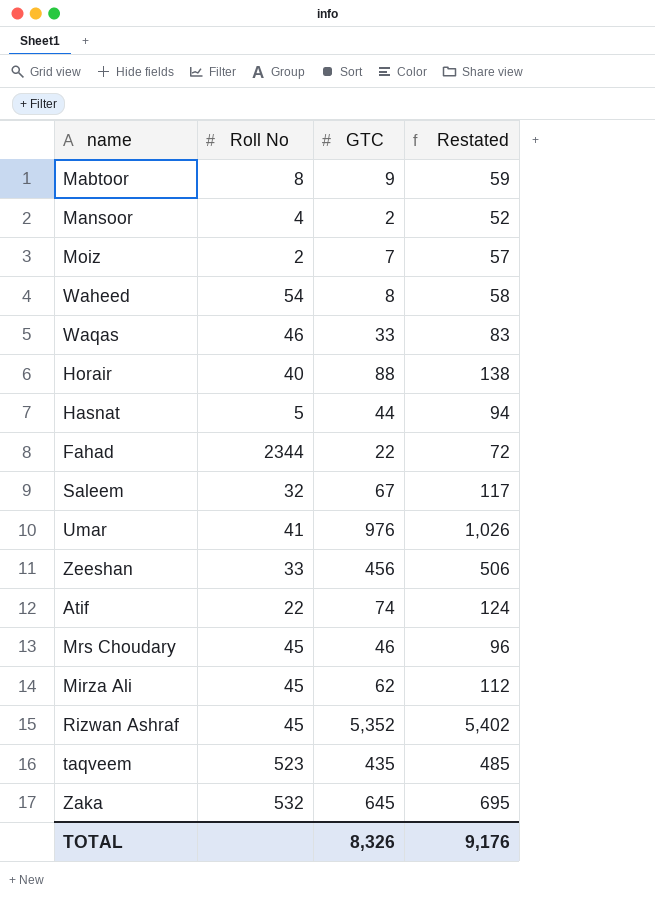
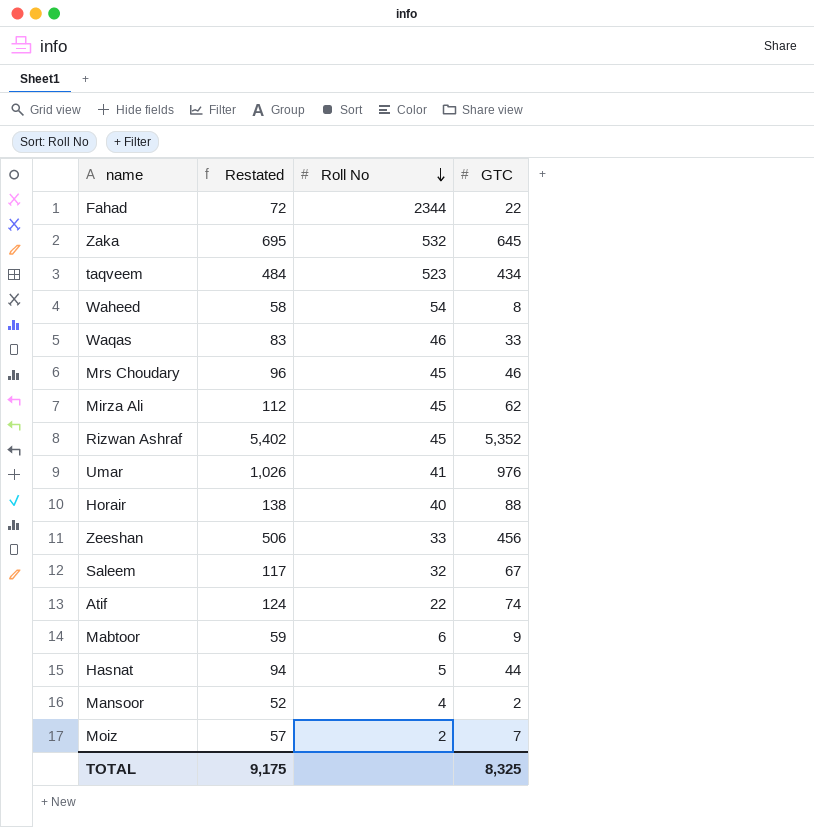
row order: none -> Roll No descending
column Restated | position: 4 -> 2
taqveem | Restated: 485 -> 484
taqveem | GTC: 435 -> 434
Mabtoor | Roll No: 8 -> 6
TOTAL | Restated: 9,176 -> 9,175
TOTAL | GTC: 8,326 -> 8,325

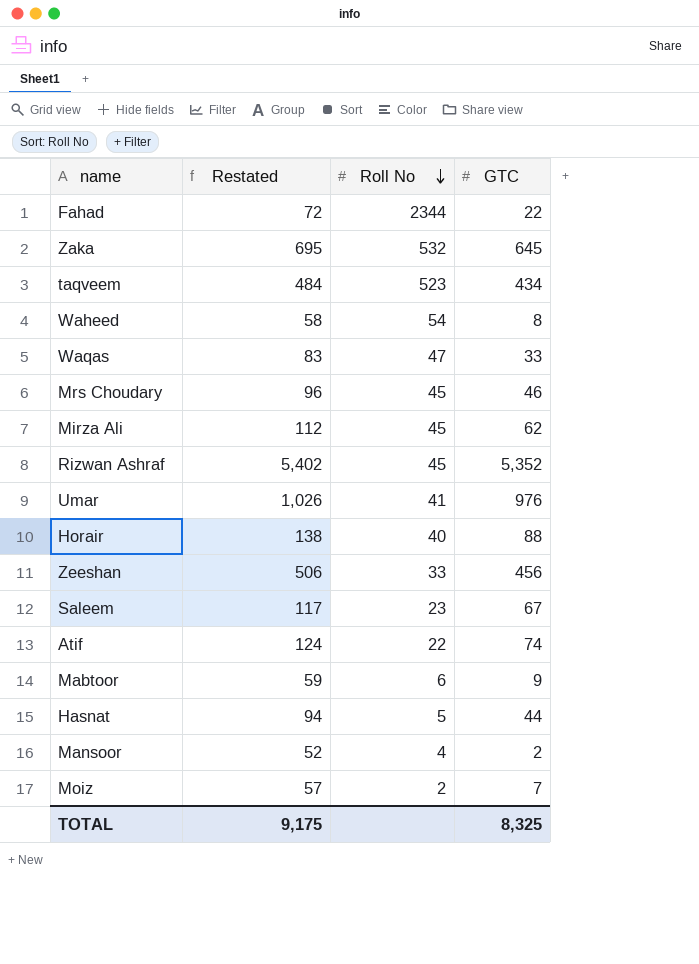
Waqas | Roll No: 46 -> 47
Saleem | Roll No: 32 -> 23

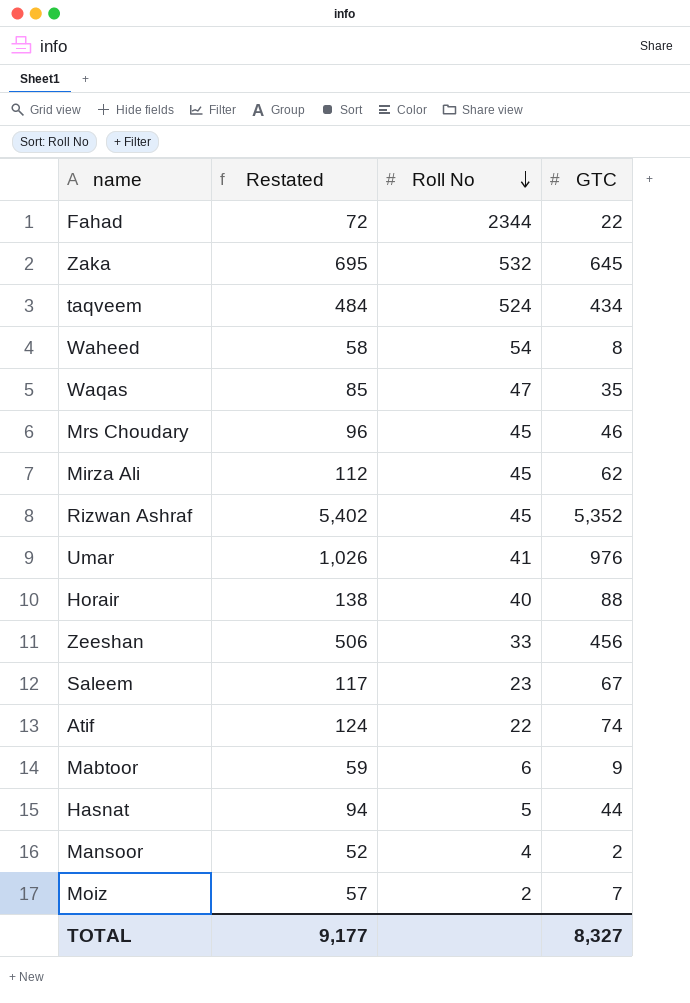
taqveem | Roll No: 523 -> 524
Waqas | Restated: 83 -> 85
Waqas | GTC: 33 -> 35
TOTAL | Restated: 9,175 -> 9,177
TOTAL | GTC: 8,325 -> 8,327

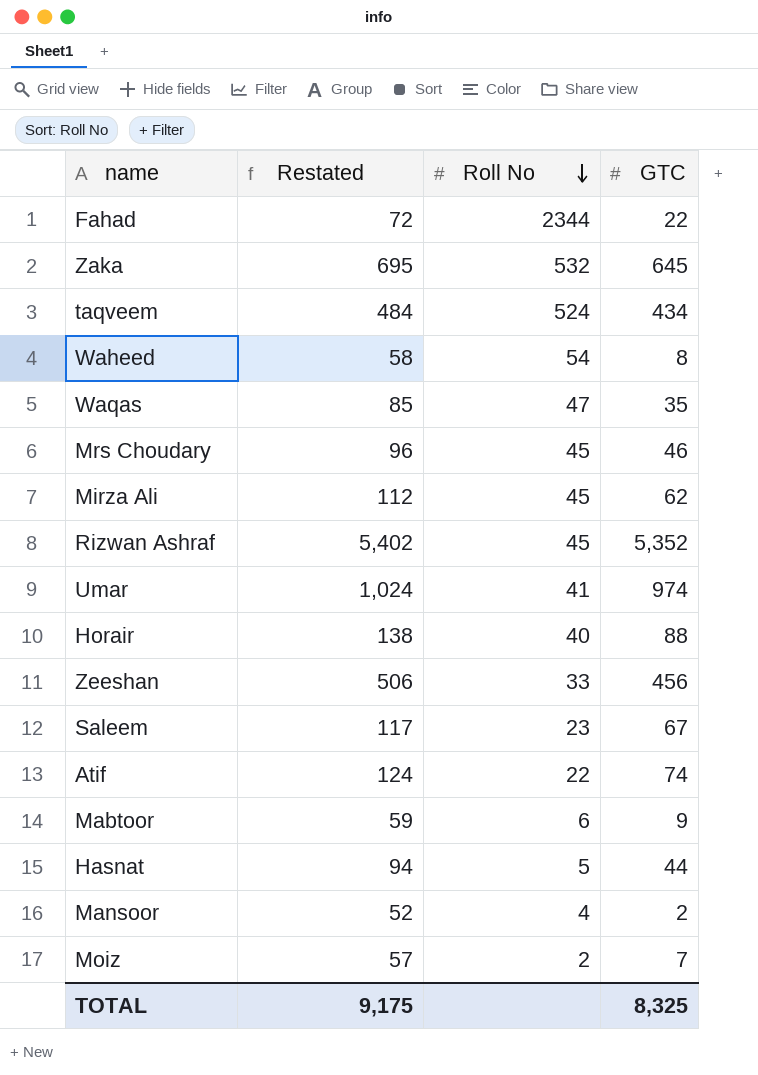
Umar | Restated: 1,026 -> 1,024
Umar | GTC: 976 -> 974
TOTAL | Restated: 9,177 -> 9,175
TOTAL | GTC: 8,327 -> 8,325

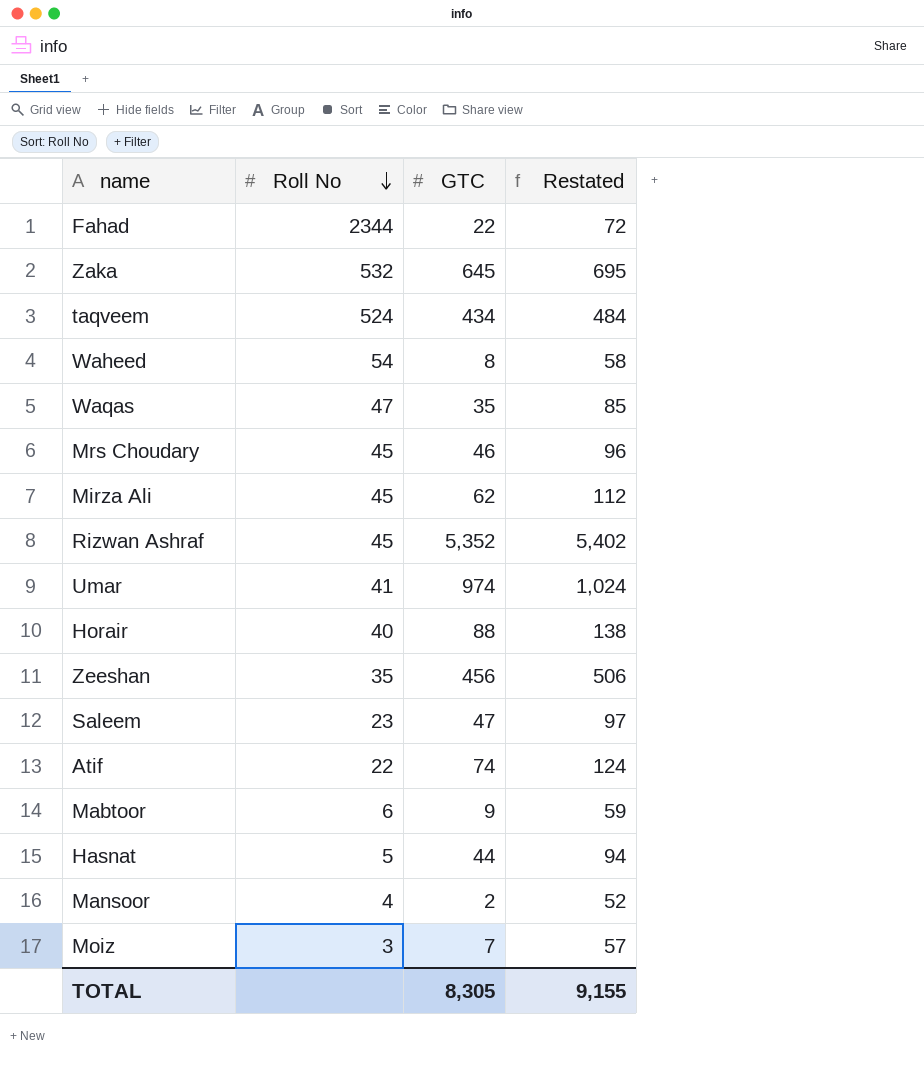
column Restated | position: 2 -> 4
Zeeshan | Roll No: 33 -> 35
Saleem | GTC: 67 -> 47
Saleem | Restated: 117 -> 97
Moiz | Roll No: 2 -> 3
TOTAL | GTC: 8,325 -> 8,305
TOTAL | Restated: 9,175 -> 9,155

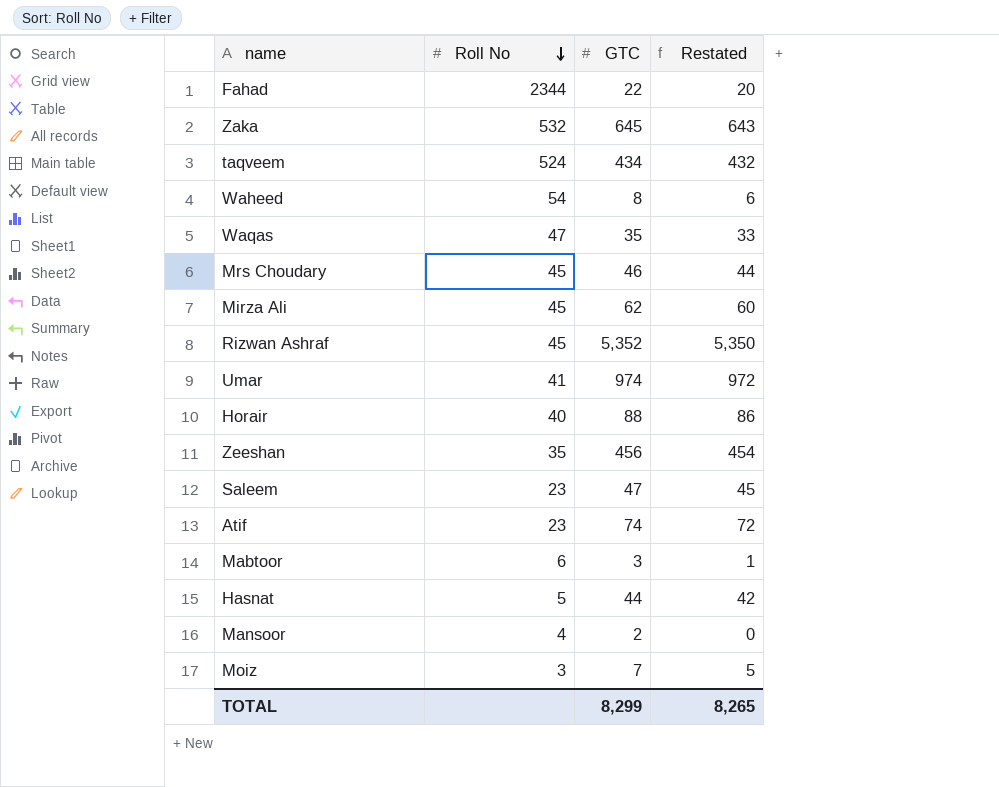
column Restated | formula: [GTC] + 50 -> [GTC] - 2
Atif | Roll No: 22 -> 23
Mabtoor | GTC: 9 -> 3
TOTAL | GTC: 8,305 -> 8,299
TOTAL | Restated: 9,155 -> 8,265

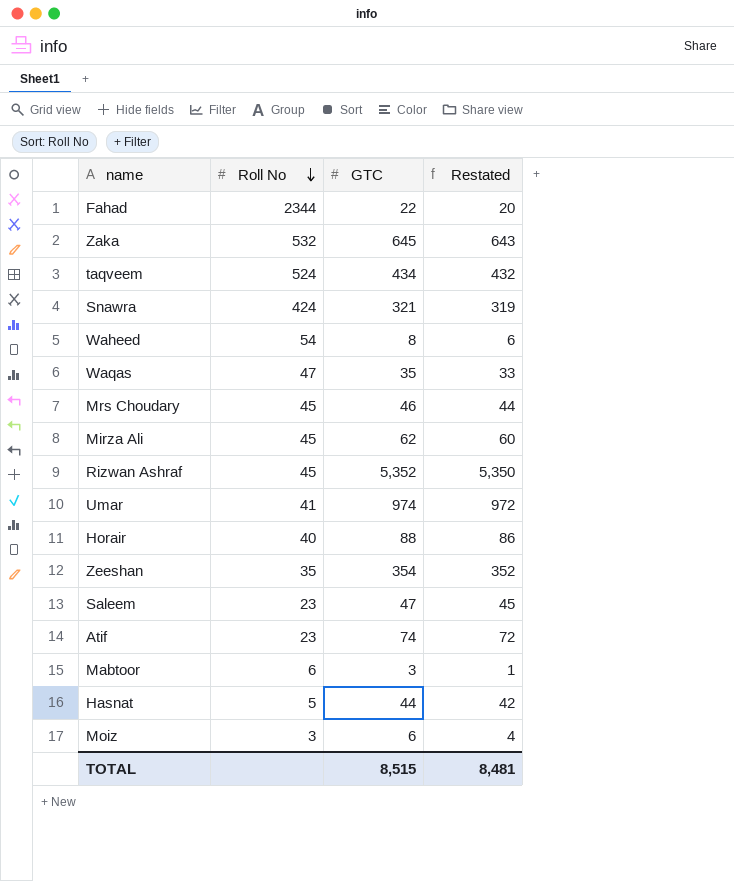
row Mansoor: 4 | 2 | 0 -> none
row Snawra: none -> 424 | 321 | 319
Zeeshan | GTC: 456 -> 354
Zeeshan | Restated: 454 -> 352
Moiz | GTC: 7 -> 6
Moiz | Restated: 5 -> 4
TOTAL | GTC: 8,299 -> 8,515
TOTAL | Restated: 8,265 -> 8,481

